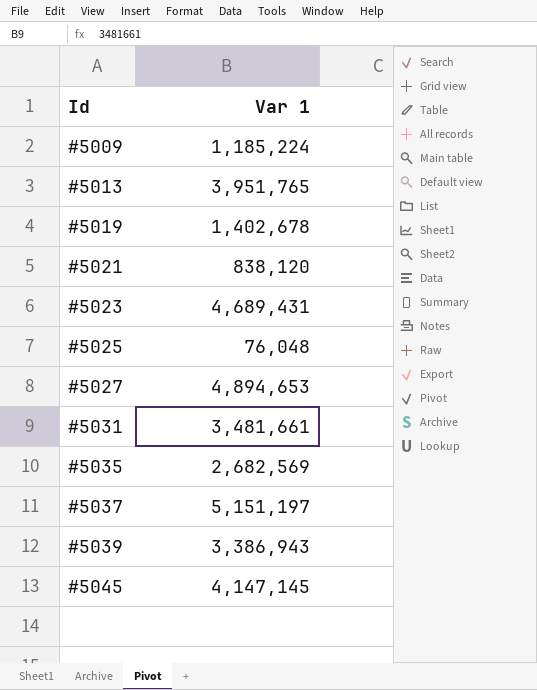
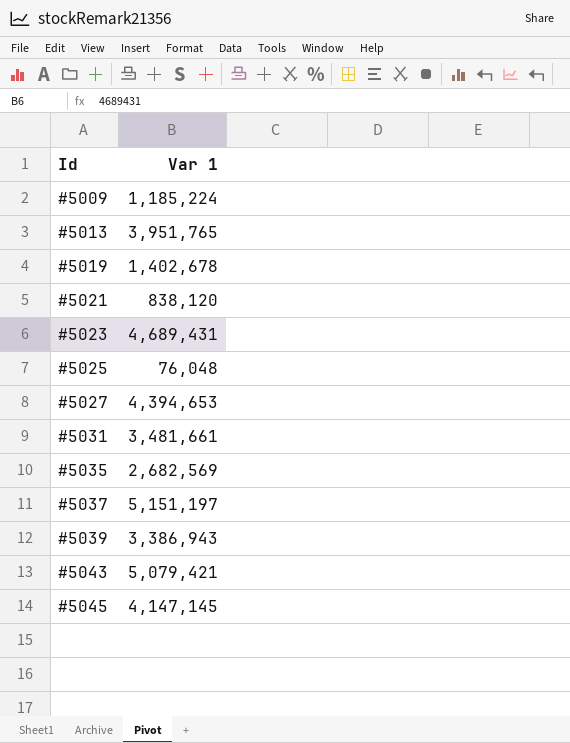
#5027 | Var 1: 4,894,653 -> 4,394,653
row #5043: none -> 5,079,421

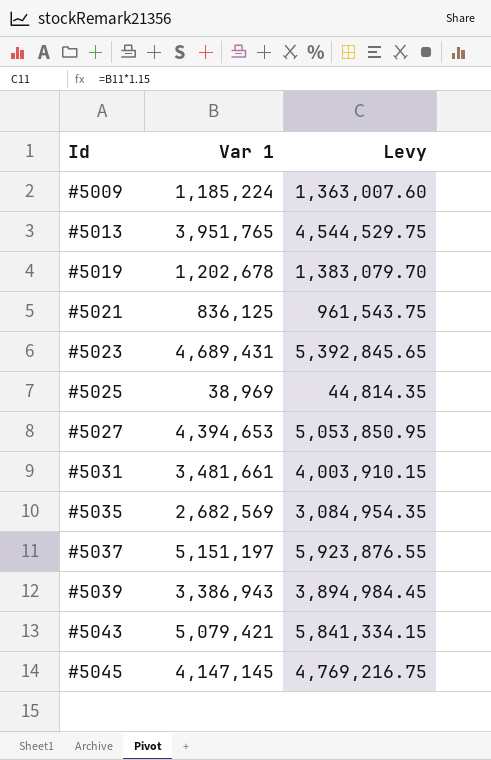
column Levy | formula: none -> [Var 1] * 1.15
#5019 | Var 1: 1,402,678 -> 1,202,678
#5021 | Var 1: 838,120 -> 836,125
#5025 | Var 1: 76,048 -> 38,969

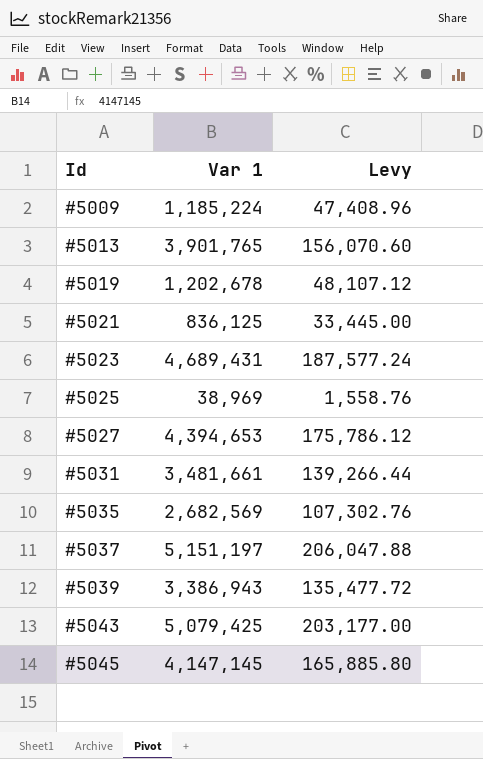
column Levy | formula: [Var 1] * 1.15 -> [Var 1] * 0.04
#5013 | Var 1: 3,951,765 -> 3,901,765
#5043 | Var 1: 5,079,421 -> 5,079,425

